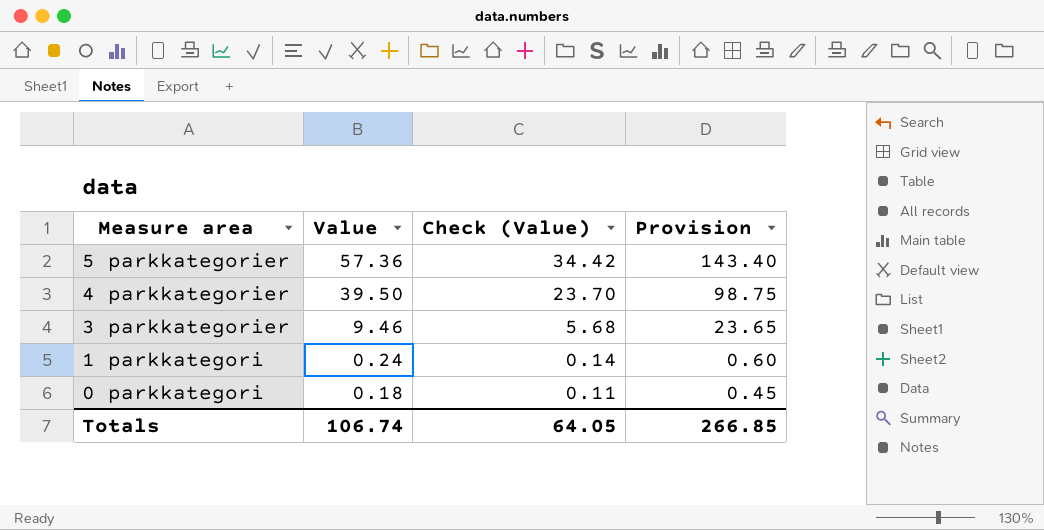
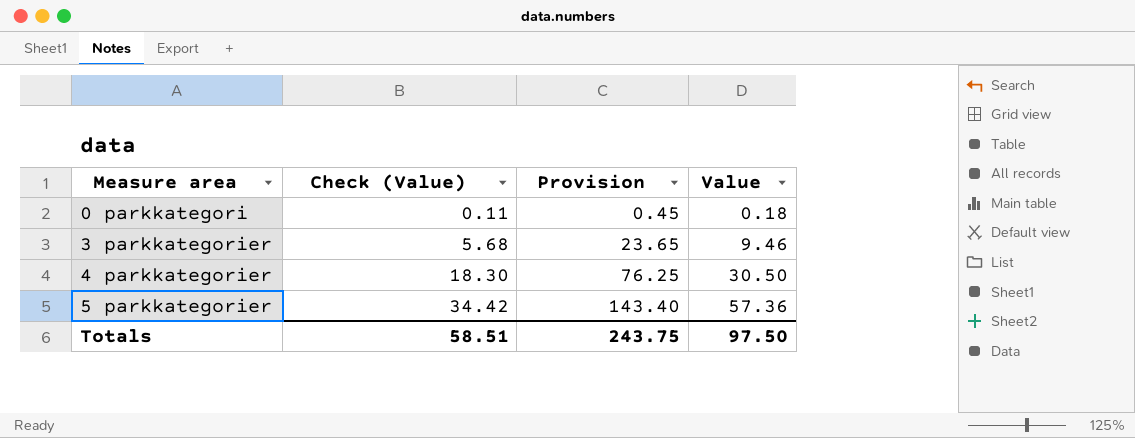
row order: Measure area descending -> Measure area ascending
column Value | position: 2 -> 4
row 1 parkkategori: 0.24 | 0.14 | 0.60 -> none
4 parkkategorier | Check (Value): 23.70 -> 18.30
4 parkkategorier | Provision: 98.75 -> 76.25
4 parkkategorier | Value: 39.50 -> 30.50
Totals | Check (Value): 64.05 -> 58.51
Totals | Provision: 266.85 -> 243.75
Totals | Value: 106.74 -> 97.50

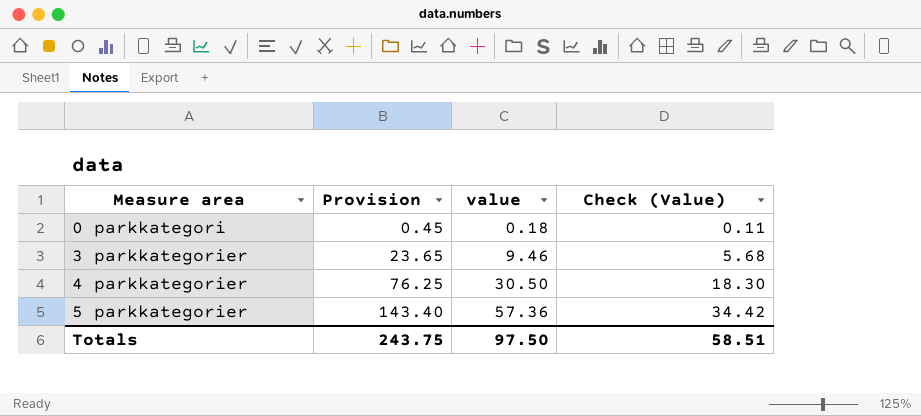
column name: Value -> value
column Check (Value) | position: 2 -> 4

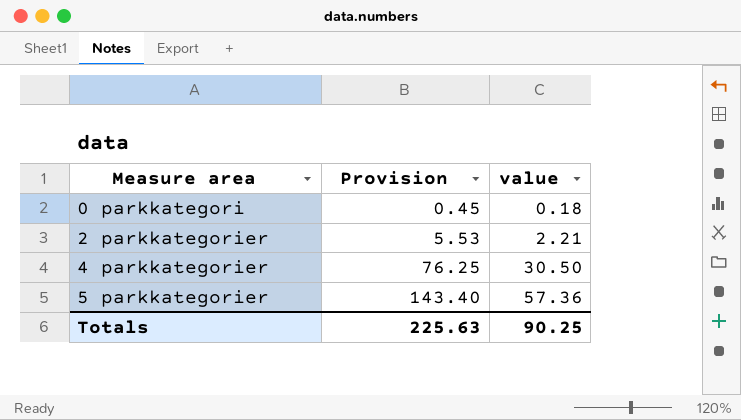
column Check (Value) | formula: [value] * 0.6 -> none
row 3 parkkategorier: 23.65 | 9.46 | 5.68 -> none
row 2 parkkategorier: none -> 5.53 | 2.21
Totals | Provision: 243.75 -> 225.63
Totals | value: 97.50 -> 90.25

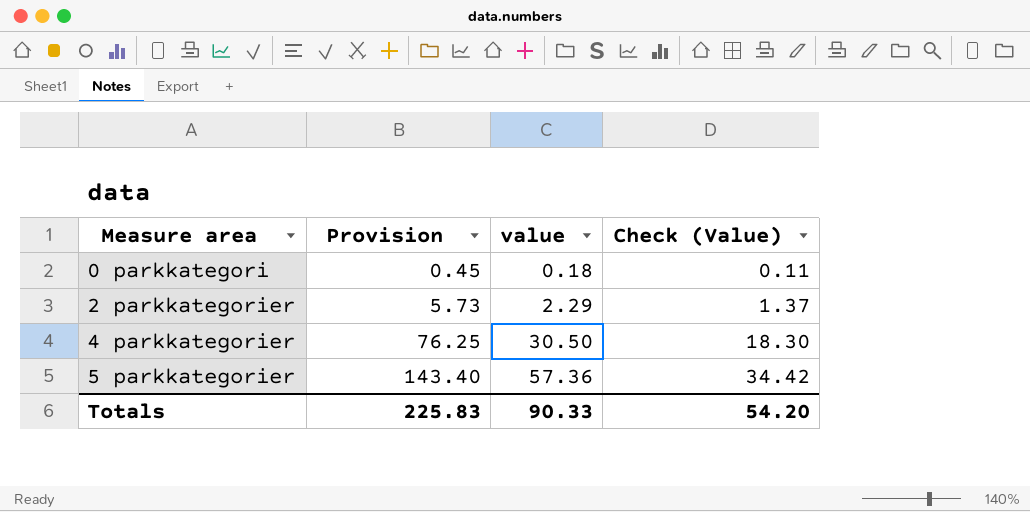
column Check (Value) | formula: none -> [value] * 0.6
2 parkkategorier | Provision: 5.53 -> 5.73
2 parkkategorier | value: 2.21 -> 2.29
Totals | Provision: 225.63 -> 225.83
Totals | value: 90.25 -> 90.33

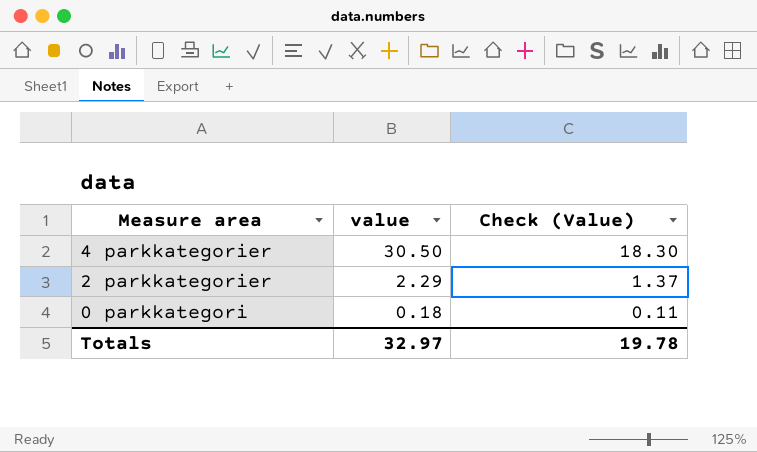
row order: Measure area ascending -> Measure area descending
column Provision | formula: [value] * 2.5 -> none
row 5 parkkategorier: 143.40 | 57.36 | 34.42 -> none
Totals | value: 90.33 -> 32.97
Totals | Check (Value): 54.20 -> 19.78

